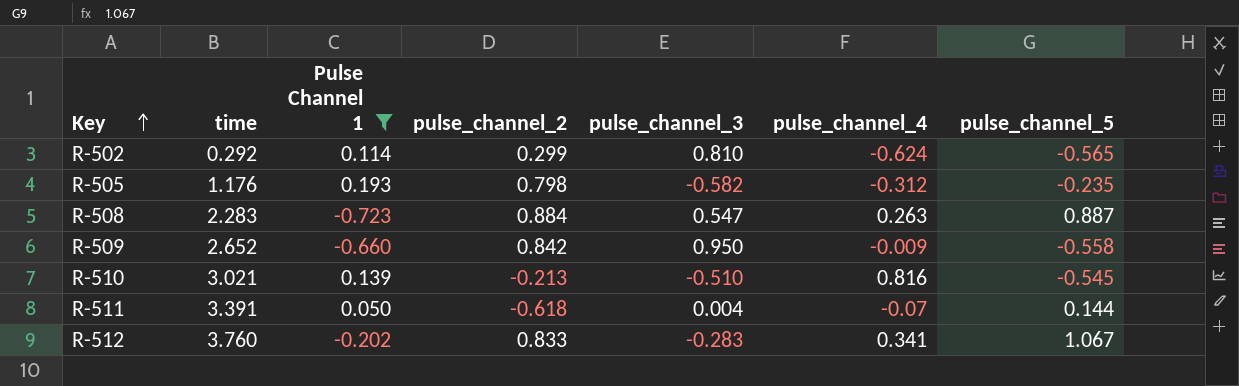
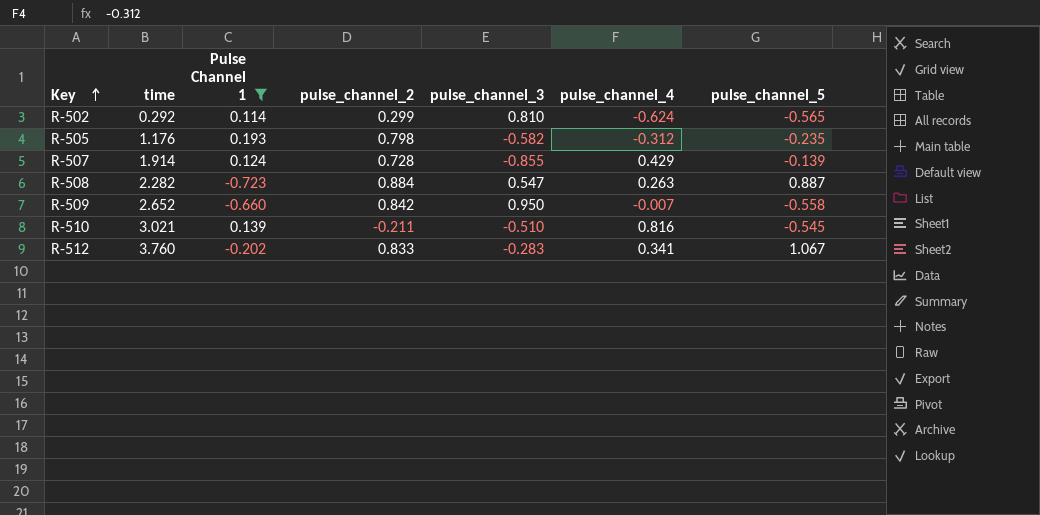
row R-511: 3.391 | 0.050 | -0.618 | 0.004 | -0.07 | 0.144 -> none
row R-507: none -> 1.914 | 0.124 | 0.728 | -0.855 | 0.429 | -0.139
R-508 | time: 2.283 -> 2.282
R-509 | pulse_channel_4: -0.009 -> -0.007
R-510 | pulse_channel_2: -0.213 -> -0.211

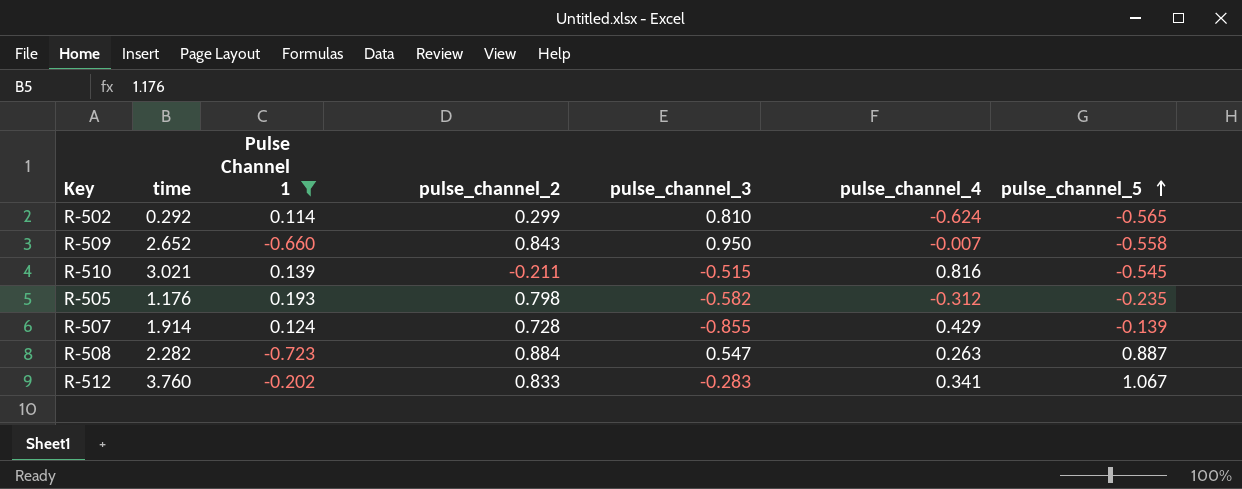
row order: Key ascending -> pulse_channel_5 ascending
R-509 | pulse_channel_2: 0.842 -> 0.843
R-510 | pulse_channel_3: -0.510 -> -0.515

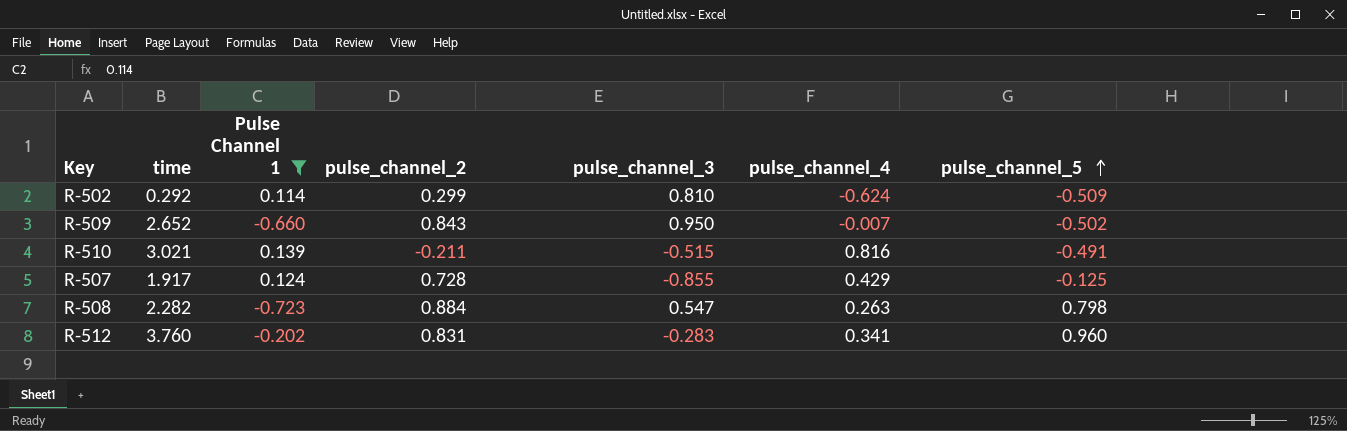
row R-505: 1.176 | 0.193 | 0.798 | -0.582 | -0.312 | -0.235 -> none
R-502 | pulse_channel_5: -0.565 -> -0.509
R-509 | pulse_channel_5: -0.558 -> -0.502
R-510 | pulse_channel_5: -0.545 -> -0.491
R-507 | time: 1.914 -> 1.917
R-507 | pulse_channel_5: -0.139 -> -0.125
R-508 | pulse_channel_5: 0.887 -> 0.798
R-512 | pulse_channel_2: 0.833 -> 0.831
R-512 | pulse_channel_5: 1.067 -> 0.960

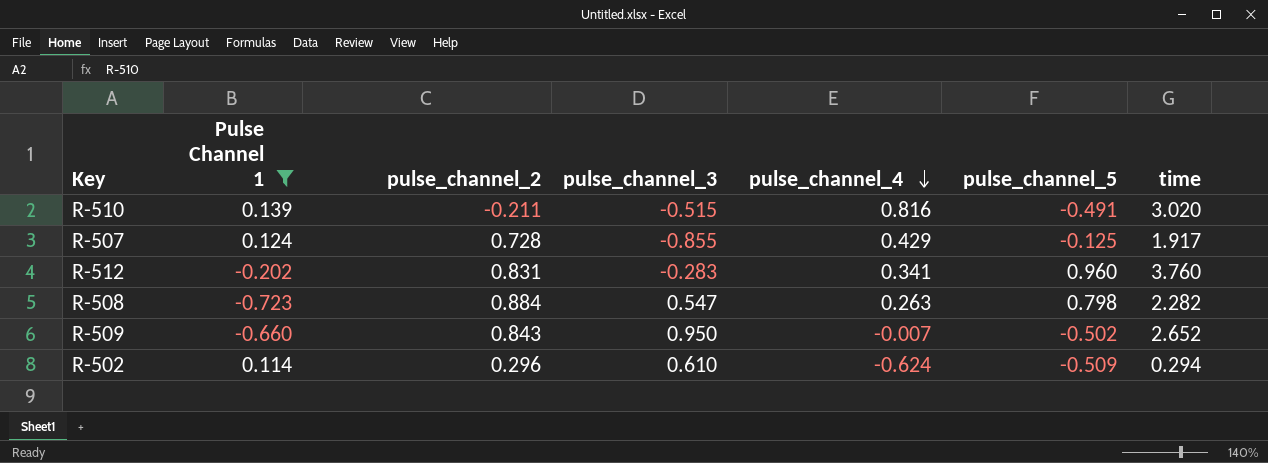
row order: pulse_channel_5 ascending -> pulse_channel_4 descending
column time | position: 2 -> 7
R-510 | time: 3.021 -> 3.020
R-502 | pulse_channel_2: 0.299 -> 0.296
R-502 | pulse_channel_3: 0.810 -> 0.610
R-502 | time: 0.292 -> 0.294

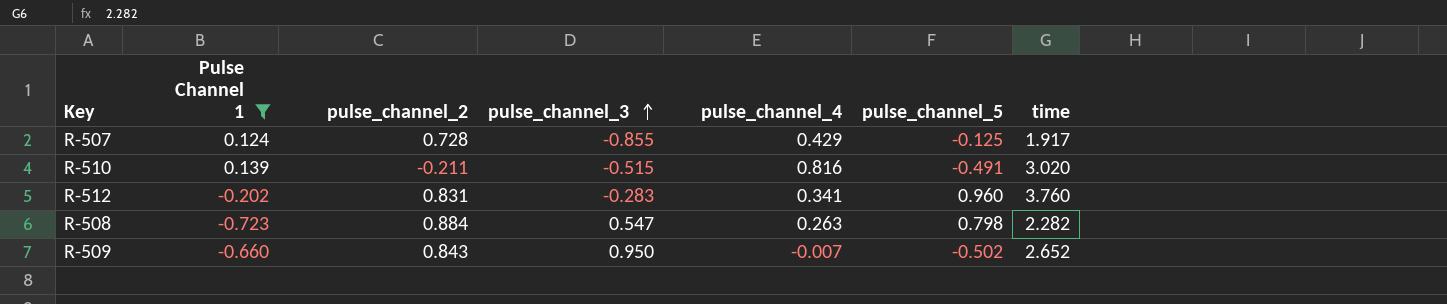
row order: pulse_channel_4 descending -> pulse_channel_3 ascending
row R-502: 0.114 | 0.296 | 0.610 | -0.624 | -0.509 | 0.294 -> none

